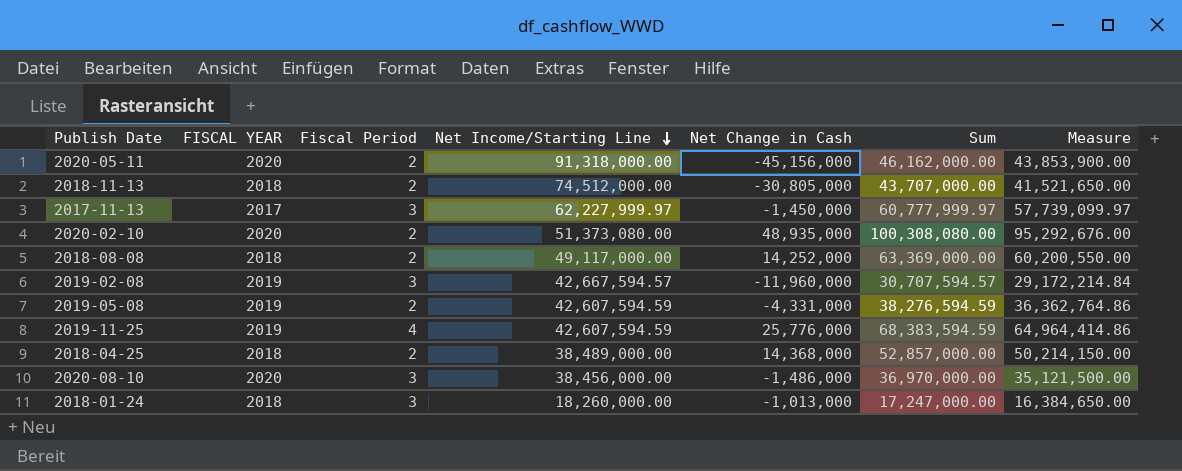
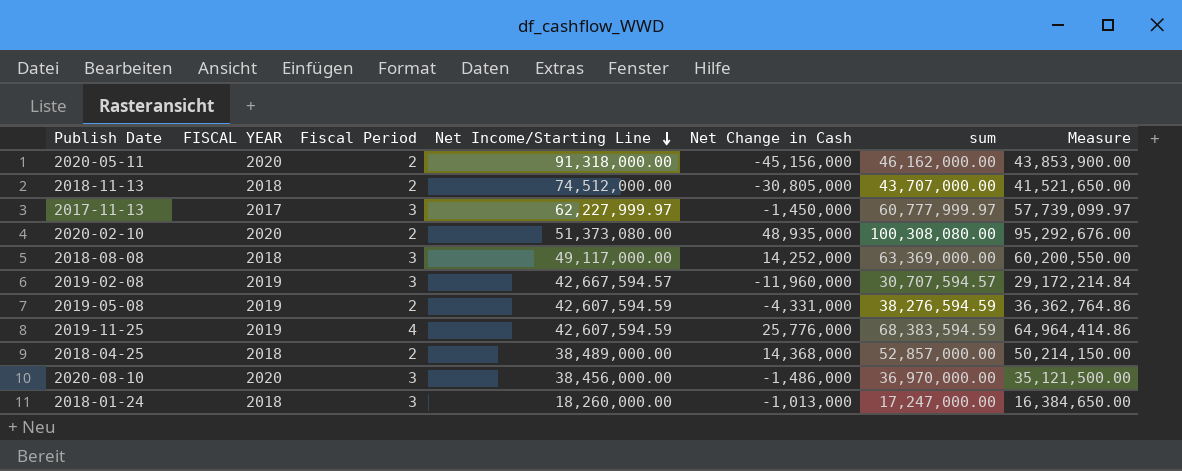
column name: Sum -> sum
2018-08-08 | Fiscal Period: 2 -> 3

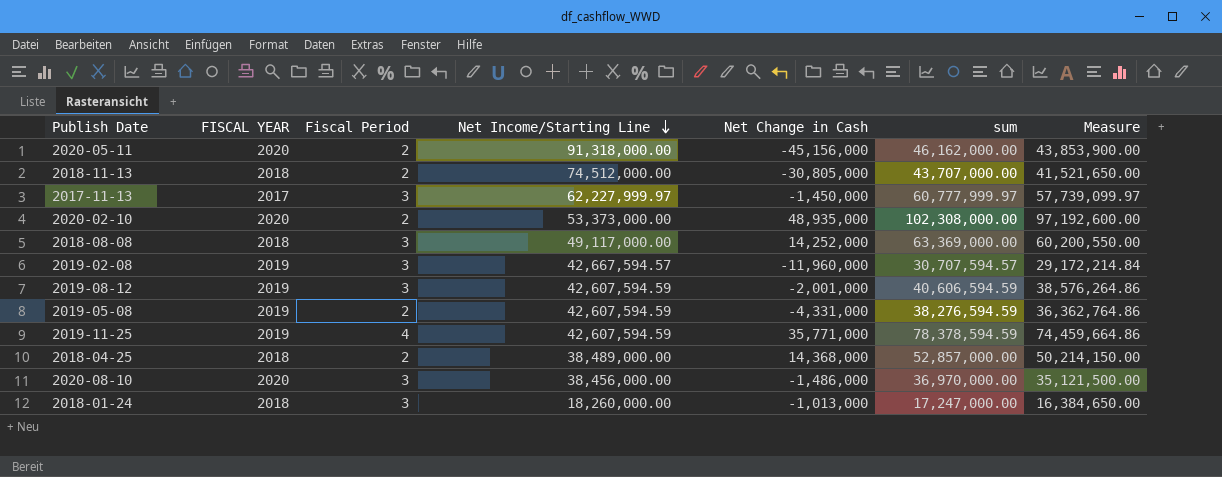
2020-02-10 | Net Income/Starting Line: 51,373,080.00 -> 53,373,000.00
2020-02-10 | sum: 100,308,080.00 -> 102,308,000.00
2020-02-10 | Measure: 95,292,676.00 -> 97,192,600.00
row 2019-08-12: none -> 2019 | 3 | 42,607,594.59 | -2,001,000 | 40,606,594.59 | 38,576,264.86
2019-11-25 | Net Change in Cash: 25,776,000 -> 35,771,000
2019-11-25 | sum: 68,383,594.59 -> 78,378,594.59
2019-11-25 | Measure: 64,964,414.86 -> 74,459,664.86

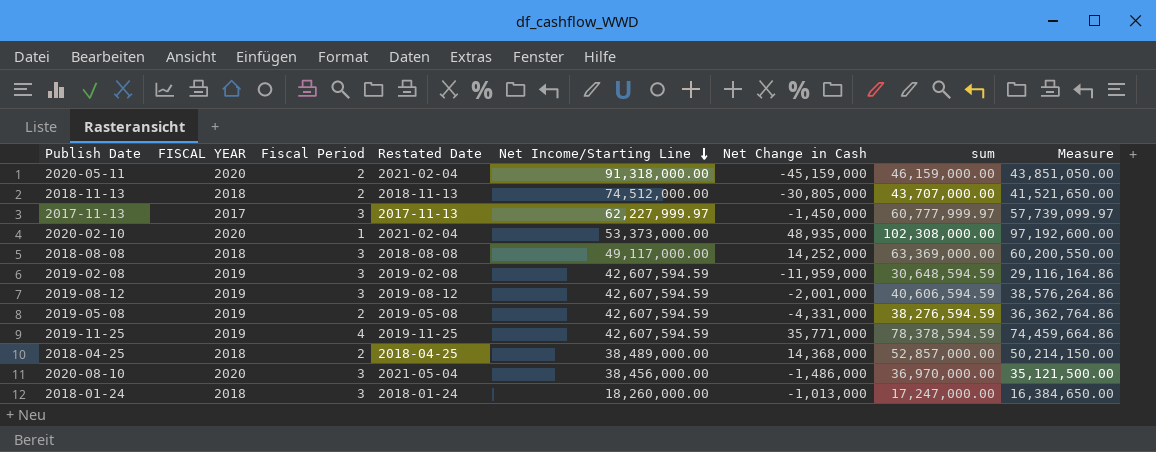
column Restated Date | position: none -> 4
2020-05-11 | Net Change in Cash: -45,156,000 -> -45,159,000
2020-05-11 | sum: 46,162,000.00 -> 46,159,000.00
2020-05-11 | Measure: 43,853,900.00 -> 43,851,050.00
2020-02-10 | Fiscal Period: 2 -> 1
2019-02-08 | Net Income/Starting Line: 42,667,594.57 -> 42,607,594.59
2019-02-08 | Net Change in Cash: -11,960,000 -> -11,959,000
2019-02-08 | sum: 30,707,594.57 -> 30,648,594.59
2019-02-08 | Measure: 29,172,214.84 -> 29,116,164.86

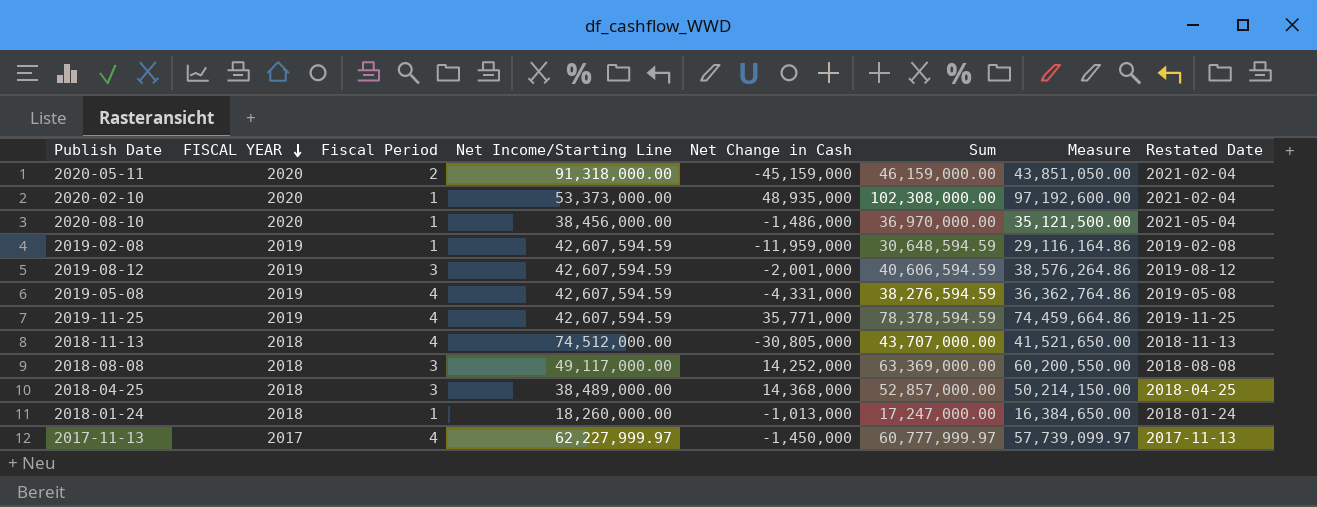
row order: Net Income/Starting Line descending -> FISCAL YEAR descending
column name: sum -> Sum
column Restated Date | position: 4 -> 8
2020-08-10 | Fiscal Period: 3 -> 1
2019-02-08 | Fiscal Period: 3 -> 1
2019-05-08 | Fiscal Period: 2 -> 4
2018-11-13 | Fiscal Period: 2 -> 4
2018-04-25 | Fiscal Period: 2 -> 3
2018-01-24 | Fiscal Period: 3 -> 1
2017-11-13 | Fiscal Period: 3 -> 4

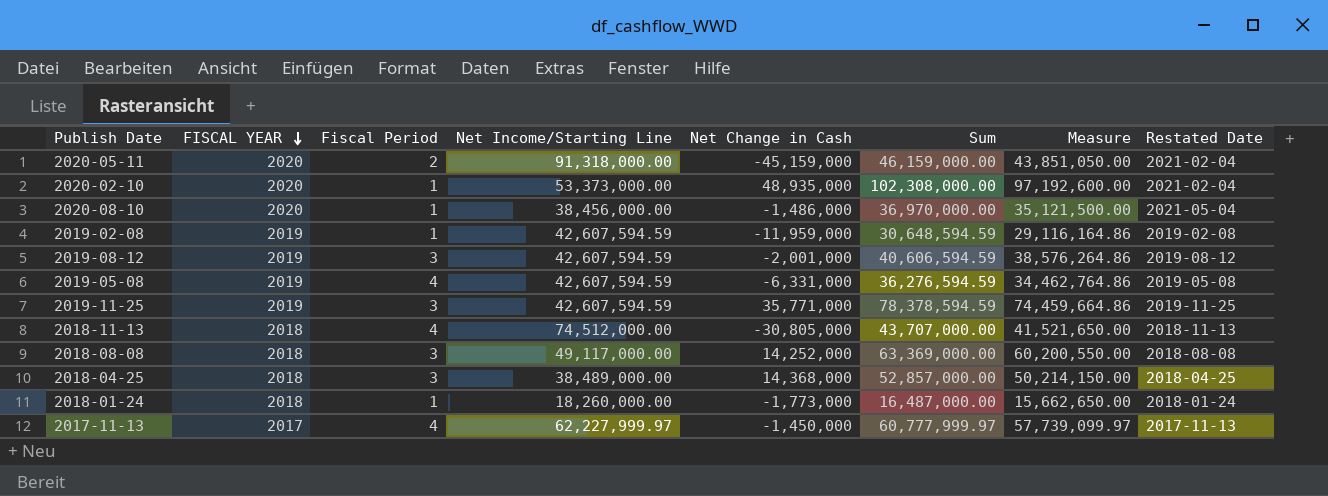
2019-05-08 | Net Change in Cash: -4,331,000 -> -6,331,000
2019-05-08 | Sum: 38,276,594.59 -> 36,276,594.59
2019-05-08 | Measure: 36,362,764.86 -> 34,462,764.86
2019-11-25 | Fiscal Period: 4 -> 3
2018-01-24 | Net Change in Cash: -1,013,000 -> -1,773,000
2018-01-24 | Sum: 17,247,000.00 -> 16,487,000.00
2018-01-24 | Measure: 16,384,650.00 -> 15,662,650.00

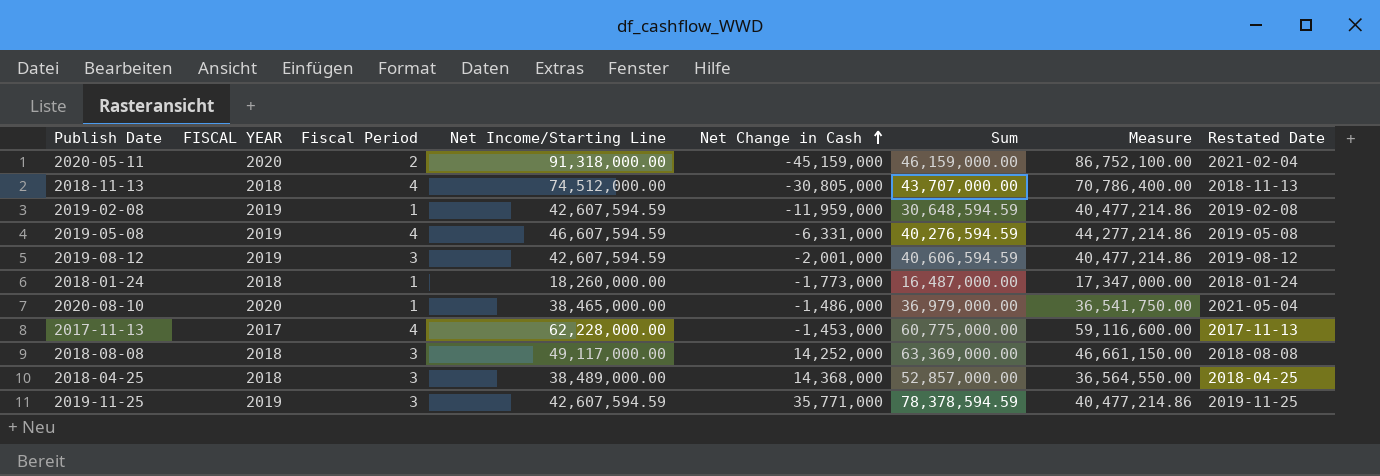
row order: FISCAL YEAR descending -> Net Change in Cash ascending
column Measure | formula: [Sum] * 0.95 -> [Net Income/Starting Line] * 0.95
row 2020-02-10: 2020 | 1 | 53,373,000.00 | 48,935,000 | 102,308,000.00 | 97,192,600.00 | 2021-02-04 -> none
2019-05-08 | Net Income/Starting Line: 42,607,594.59 -> 46,607,594.59
2019-05-08 | Sum: 36,276,594.59 -> 40,276,594.59
2020-08-10 | Net Income/Starting Line: 38,456,000.00 -> 38,465,000.00
2020-08-10 | Sum: 36,970,000.00 -> 36,979,000.00
2017-11-13 | Net Income/Starting Line: 62,227,999.97 -> 62,228,000.00
2017-11-13 | Net Change in Cash: -1,450,000 -> -1,453,000
2017-11-13 | Sum: 60,777,999.97 -> 60,775,000.00

